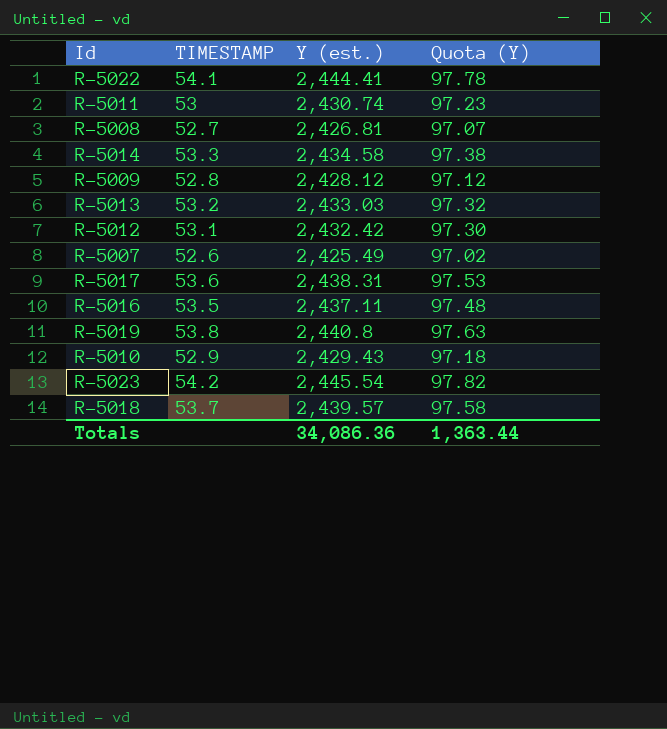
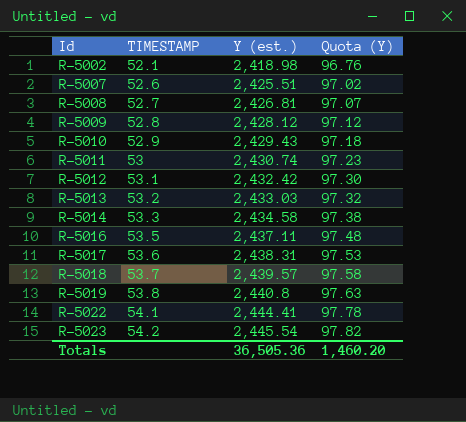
row order: none -> Id ascending
row R-5002: none -> 52.1 | 2,418.98 | 96.76
R-5007 | Y (est.): 2,425.49 -> 2,425.51
Totals | Y (est.): 34,086.36 -> 36,505.36
Totals | Quota (Y): 1,363.44 -> 1,460.20

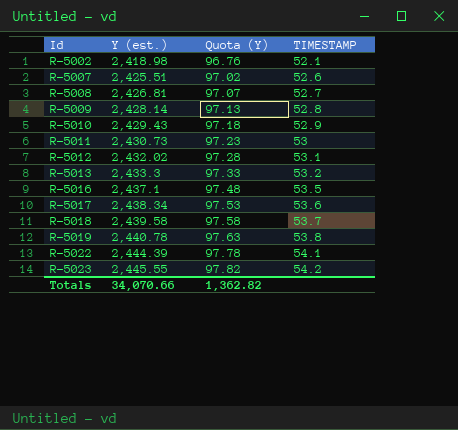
column TIMESTAMP | position: 2 -> 4
row R-5014: 53.3 | 2,434.58 | 97.38 -> none
R-5009 | Y (est.): 2,428.12 -> 2,428.14
R-5009 | Quota (Y): 97.12 -> 97.13
R-5011 | Y (est.): 2,430.74 -> 2,430.73
R-5012 | Y (est.): 2,432.42 -> 2,432.02
R-5012 | Quota (Y): 97.30 -> 97.28
R-5013 | Y (est.): 2,433.03 -> 2,433.3
R-5013 | Quota (Y): 97.32 -> 97.33
R-5016 | Y (est.): 2,437.11 -> 2,437.1
R-5017 | Y (est.): 2,438.31 -> 2,438.34
R-5018 | Y (est.): 2,439.57 -> 2,439.58
R-5019 | Y (est.): 2,440.8 -> 2,440.78
R-5022 | Y (est.): 2,444.41 -> 2,444.39
R-5023 | Y (est.): 2,445.54 -> 2,445.55
Totals | Y (est.): 36,505.36 -> 34,070.66
Totals | Quota (Y): 1,460.20 -> 1,362.82

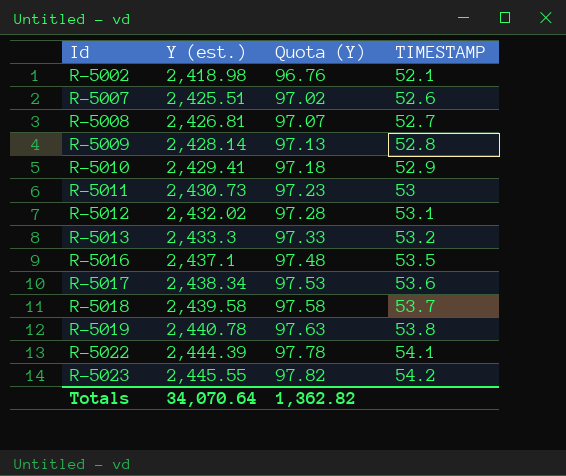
R-5010 | Y (est.): 2,429.43 -> 2,429.41
Totals | Y (est.): 34,070.66 -> 34,070.64

